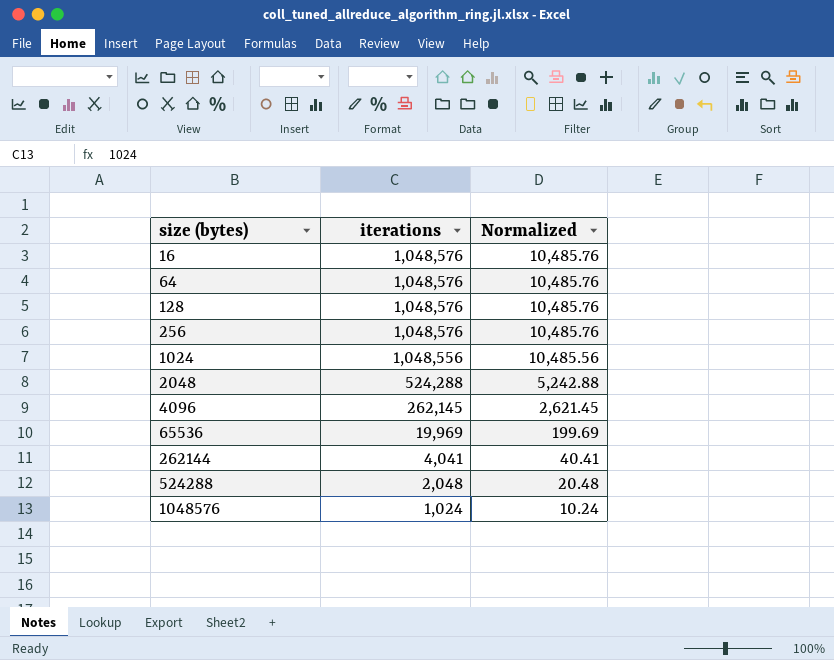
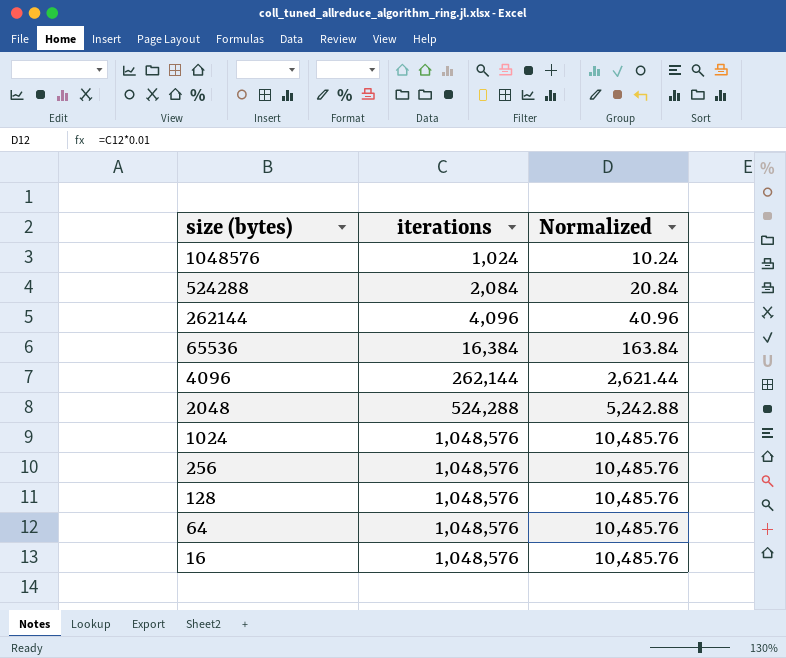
row order: size (bytes) ascending -> size (bytes) descending
524288 | iterations: 2,048 -> 2,084
524288 | Normalized: 20.48 -> 20.84
262144 | iterations: 4,041 -> 4,096
262144 | Normalized: 40.41 -> 40.96
65536 | iterations: 19,969 -> 16,384
65536 | Normalized: 199.69 -> 163.84
4096 | iterations: 262,145 -> 262,144
4096 | Normalized: 2,621.45 -> 2,621.44
1024 | iterations: 1,048,556 -> 1,048,576
1024 | Normalized: 10,485.56 -> 10,485.76

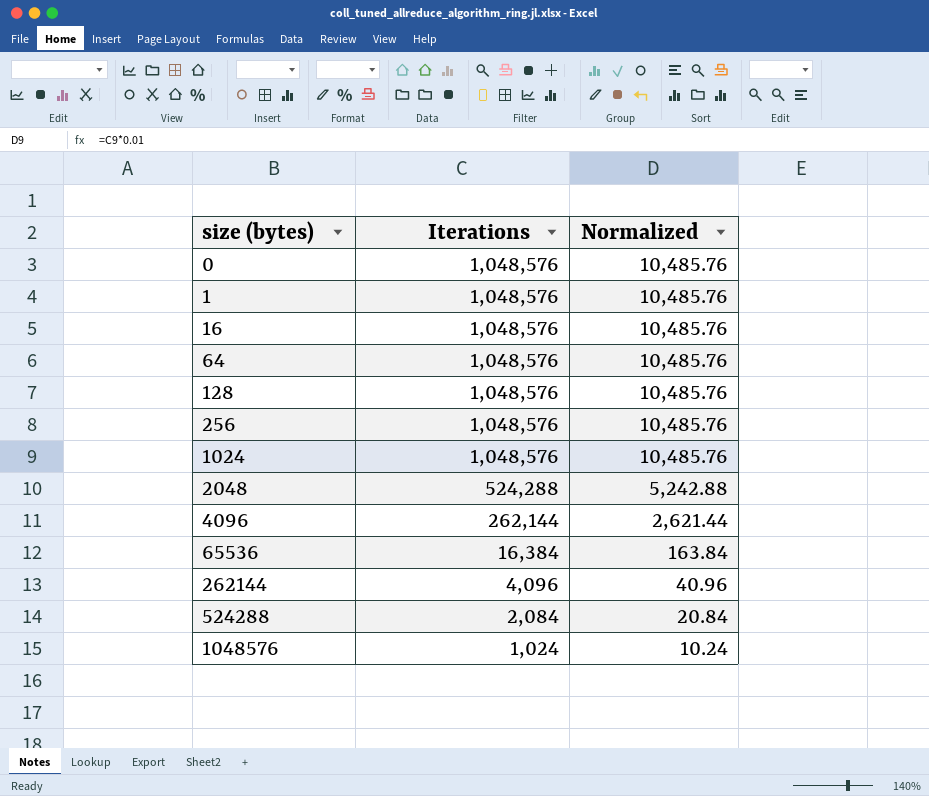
row order: size (bytes) descending -> size (bytes) ascending
column name: iterations -> Iterations
row 0: none -> 1,048,576 | 10,485.76
row 1: none -> 1,048,576 | 10,485.76

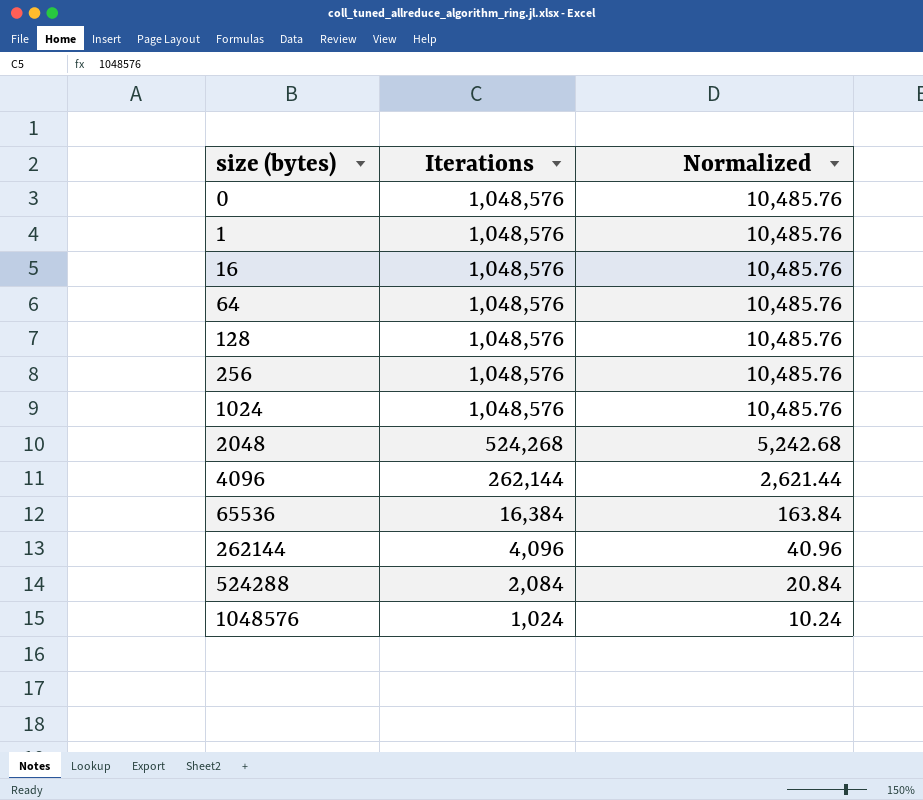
2048 | Iterations: 524,288 -> 524,268
2048 | Normalized: 5,242.88 -> 5,242.68

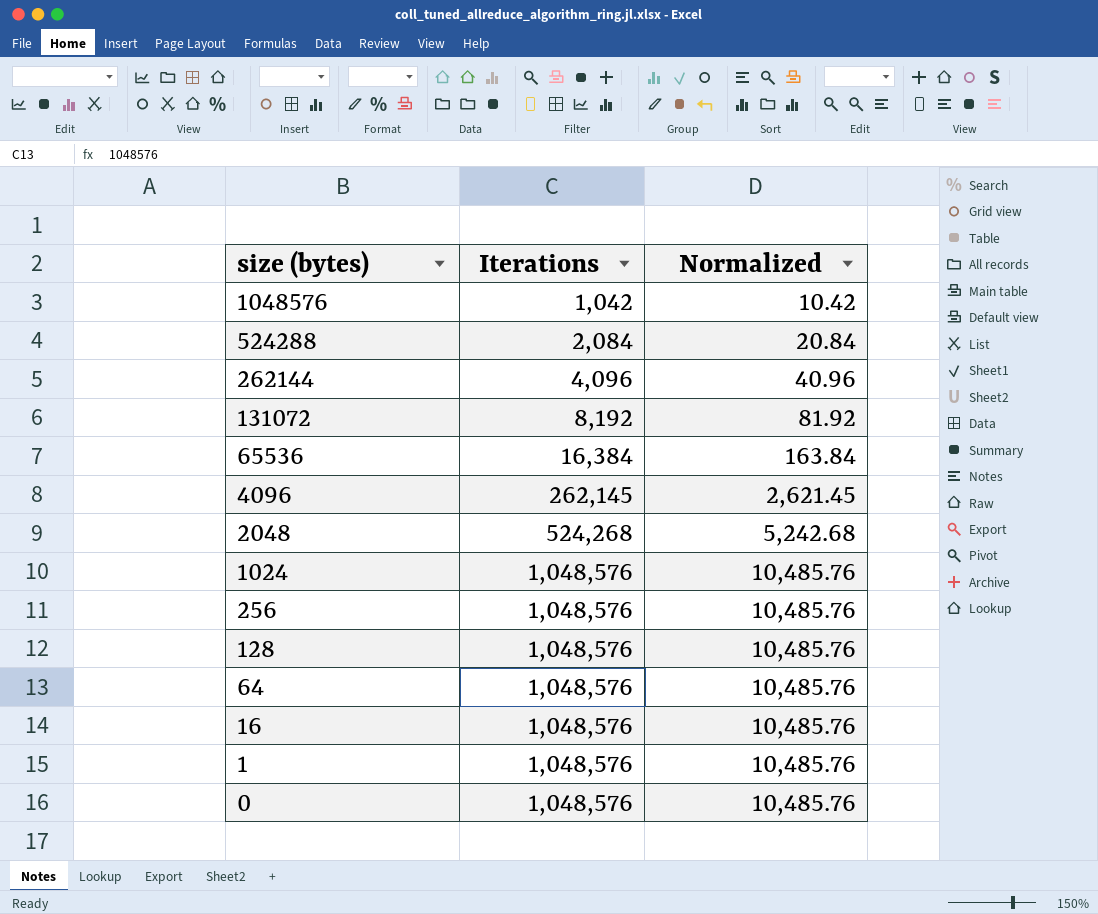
row order: size (bytes) ascending -> size (bytes) descending
1048576 | Iterations: 1,024 -> 1,042
1048576 | Normalized: 10.24 -> 10.42
row 131072: none -> 8,192 | 81.92
4096 | Iterations: 262,144 -> 262,145
4096 | Normalized: 2,621.44 -> 2,621.45

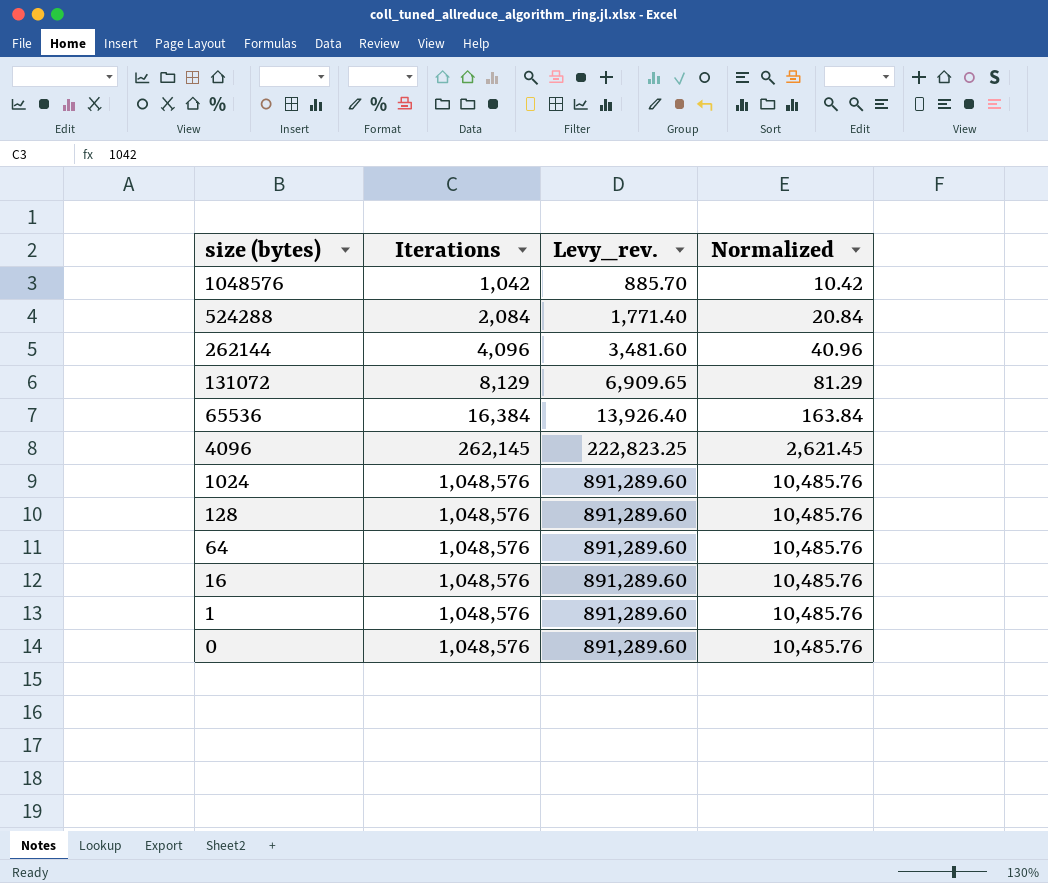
column Levy_rev. | formula: none -> [Iterations] * 0.85
row 2048: 524,268 | 5,242.68 -> none
row 256: 1,048,576 | 10,485.76 -> none
131072 | Iterations: 8,192 -> 8,129
131072 | Normalized: 81.92 -> 81.29

